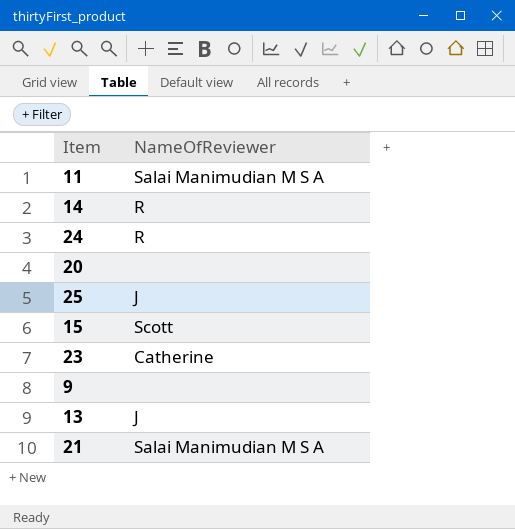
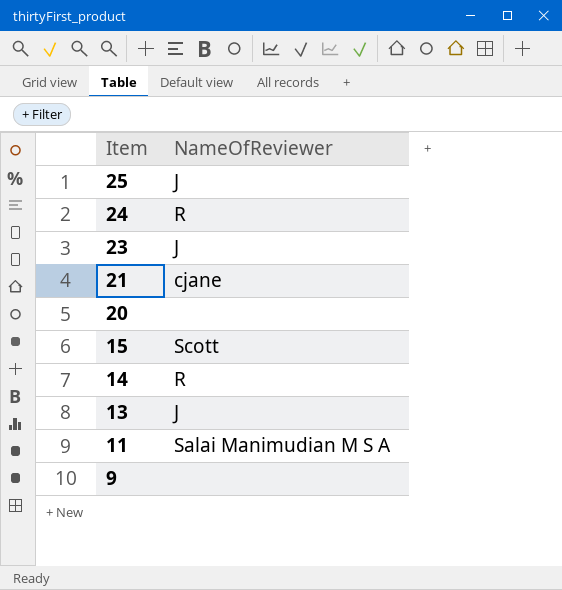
row order: none -> Item descending
23 | NameOfReviewer: Catherine -> J
21 | NameOfReviewer: Salai Manimudian M S A -> cjane

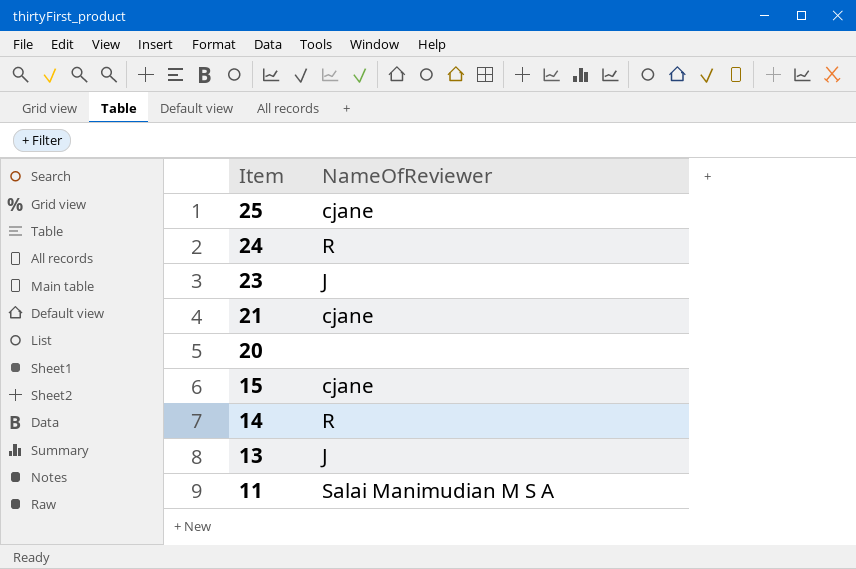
row 9: none -> none
25 | NameOfReviewer: J -> cjane
15 | NameOfReviewer: Scott -> cjane

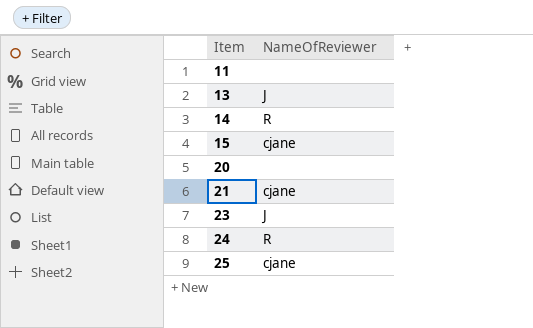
row order: Item descending -> Item ascending
11 | NameOfReviewer: Salai Manimudian M S A -> none

